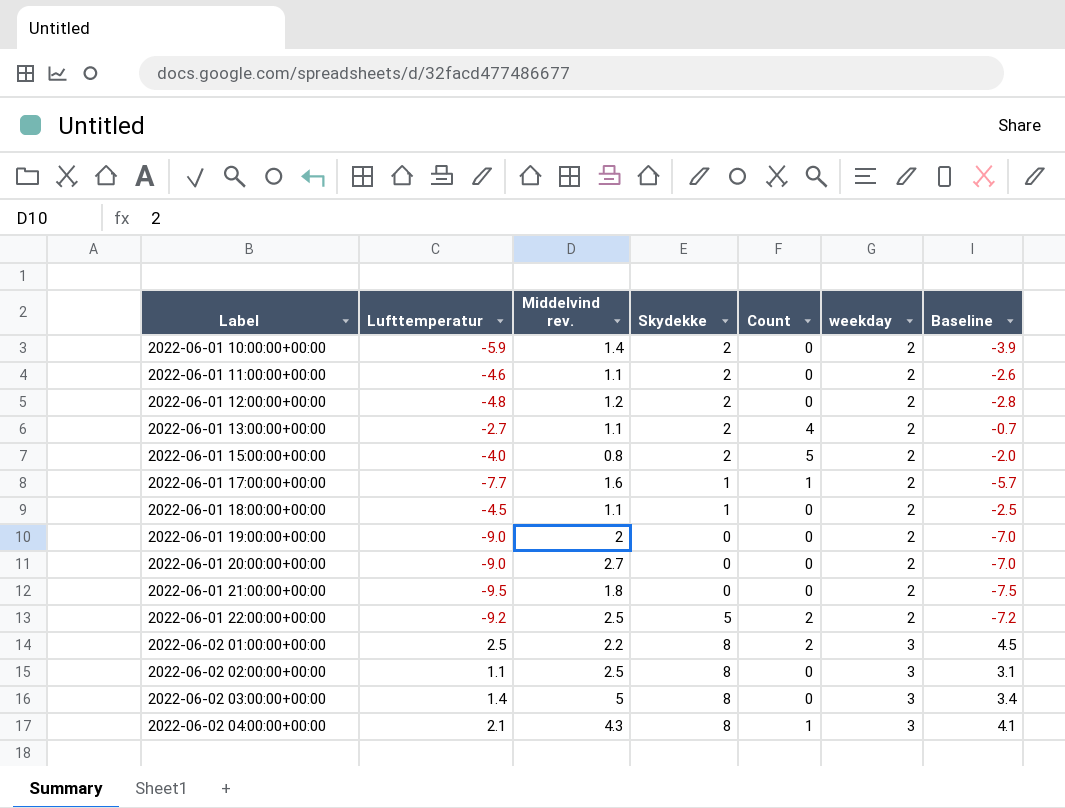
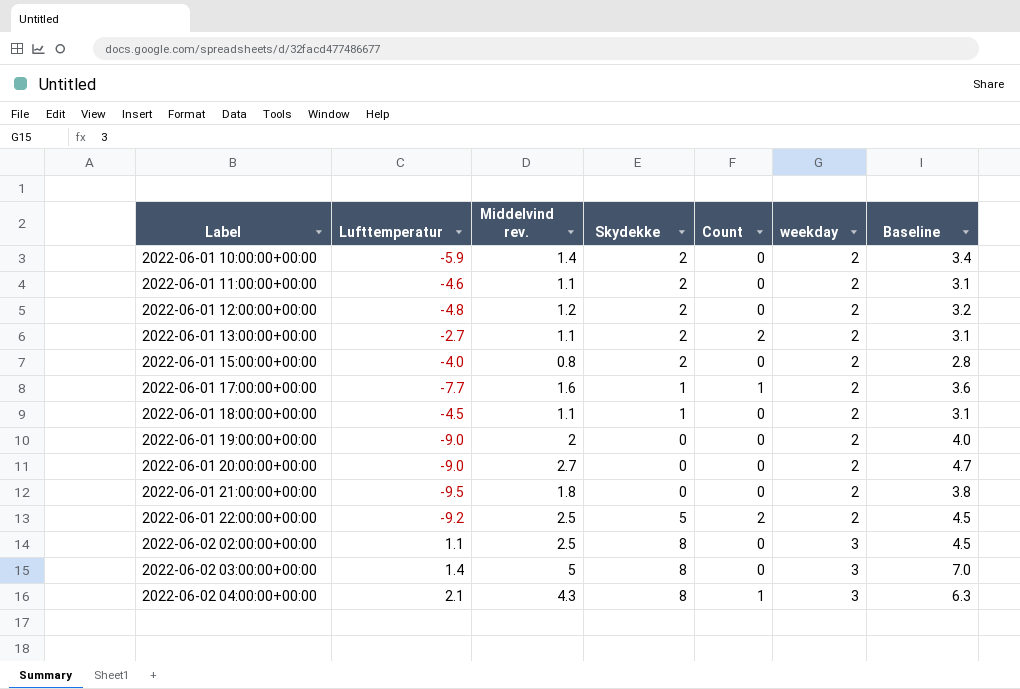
column Baseline | formula: [Lufttemperatur] + 2 -> [Middelvind rev.] + 2
row 2022-06-02 01:00:00+00:00: 2.5 | 2.2 | 8 | 2 | 3 | 4.5 -> none
2022-06-01 13:00:00+00:00 | Count: 4 -> 2
2022-06-01 15:00:00+00:00 | Count: 5 -> 0

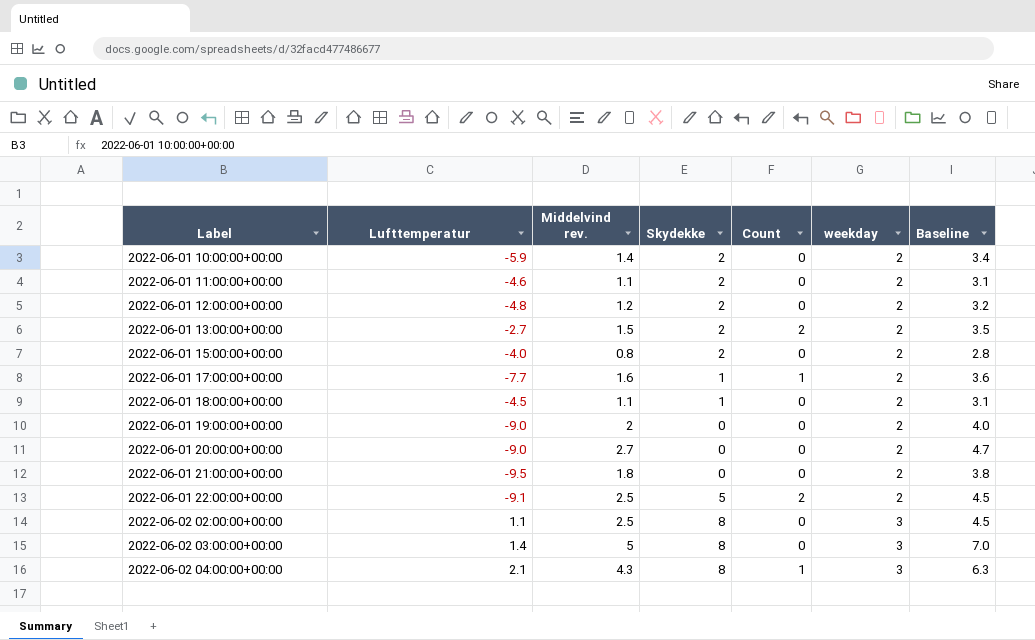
2022-06-01 13:00:00+00:00 | Middelvind rev.: 1.1 -> 1.5
2022-06-01 13:00:00+00:00 | Baseline: 3.1 -> 3.5
2022-06-01 22:00:00+00:00 | Lufttemperatur: -9.2 -> -9.1

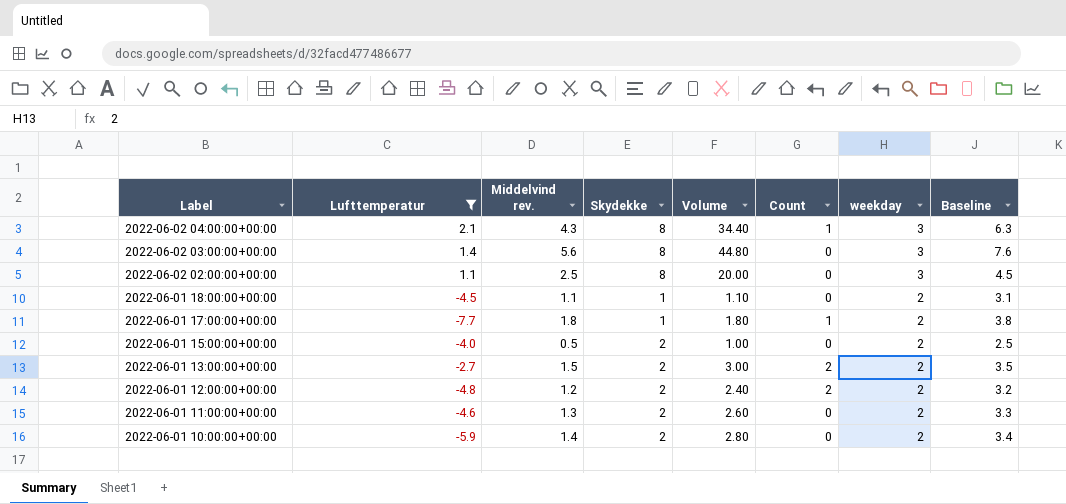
filter: none -> Lufttemperatur >= -7.7
row order: Label ascending -> Label descending
column Volume | formula: none -> [Middelvind rev.] * [Skydekke]
2022-06-02 03:00:00+00:00 | Middelvind rev.: 5 -> 5.6
2022-06-02 03:00:00+00:00 | Baseline: 7.0 -> 7.6
2022-06-01 17:00:00+00:00 | Middelvind rev.: 1.6 -> 1.8
2022-06-01 17:00:00+00:00 | Baseline: 3.6 -> 3.8
2022-06-01 15:00:00+00:00 | Middelvind rev.: 0.8 -> 0.5
2022-06-01 15:00:00+00:00 | Baseline: 2.8 -> 2.5
2022-06-01 12:00:00+00:00 | Count: 0 -> 2
2022-06-01 11:00:00+00:00 | Middelvind rev.: 1.1 -> 1.3
2022-06-01 11:00:00+00:00 | Baseline: 3.1 -> 3.3

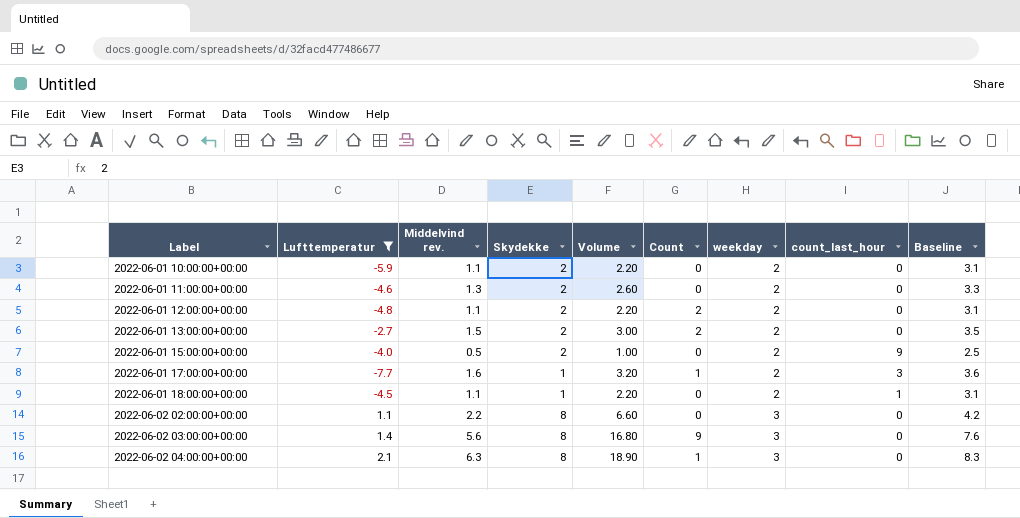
row order: Label descending -> Label ascending
column Volume | formula: [Middelvind rev.] * [Skydekke] -> [Middelvind rev.] * [weekday]
column count_last_hour | position: none -> 8
2022-06-01 10:00:00+00:00 | Middelvind rev.: 1.4 -> 1.1
2022-06-01 10:00:00+00:00 | Baseline: 3.4 -> 3.1
2022-06-01 12:00:00+00:00 | Middelvind rev.: 1.2 -> 1.1
2022-06-01 12:00:00+00:00 | Baseline: 3.2 -> 3.1
2022-06-01 17:00:00+00:00 | Middelvind rev.: 1.8 -> 1.6
2022-06-01 17:00:00+00:00 | Baseline: 3.8 -> 3.6
2022-06-02 02:00:00+00:00 | Middelvind rev.: 2.5 -> 2.2
2022-06-02 02:00:00+00:00 | Baseline: 4.5 -> 4.2
2022-06-02 03:00:00+00:00 | Count: 0 -> 9
2022-06-02 04:00:00+00:00 | Middelvind rev.: 4.3 -> 6.3
2022-06-02 04:00:00+00:00 | Baseline: 6.3 -> 8.3

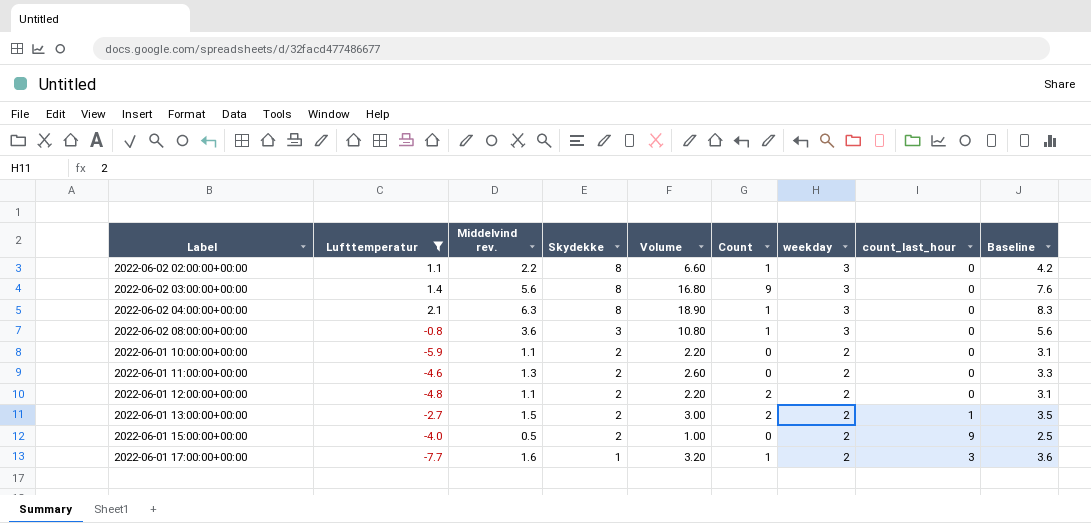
row order: Label ascending -> Skydekke descending
row 2022-06-01 18:00:00+00:00: -4.5 | 1.1 | 1 | 2.20 | 0 | 2 | 1 | 3.1 -> none
2022-06-02 02:00:00+00:00 | Count: 0 -> 1
row 2022-06-02 08:00:00+00:00: none -> -0.8 | 3.6 | 3 | 10.80 | 1 | 3 | 0 | 5.6
2022-06-01 13:00:00+00:00 | count_last_hour: 0 -> 1

